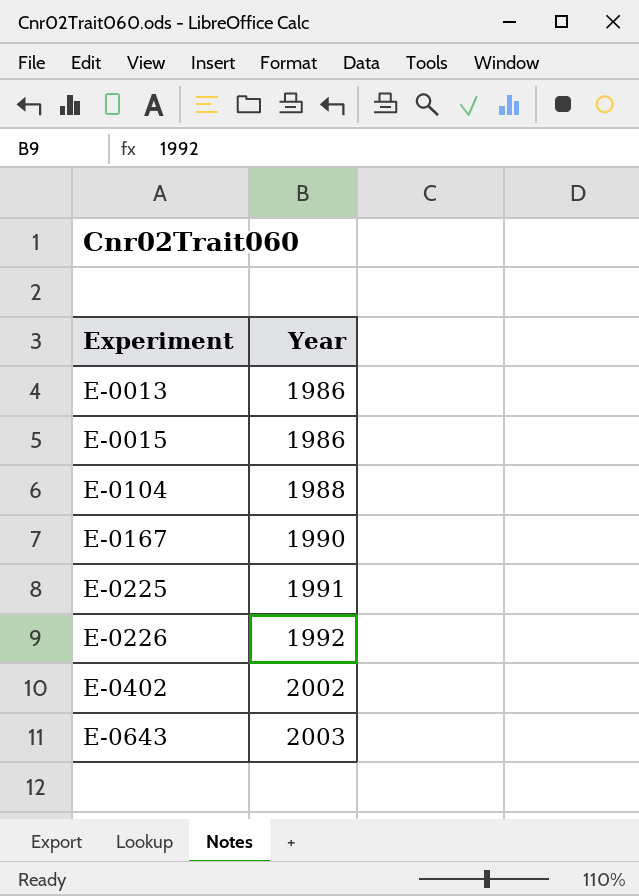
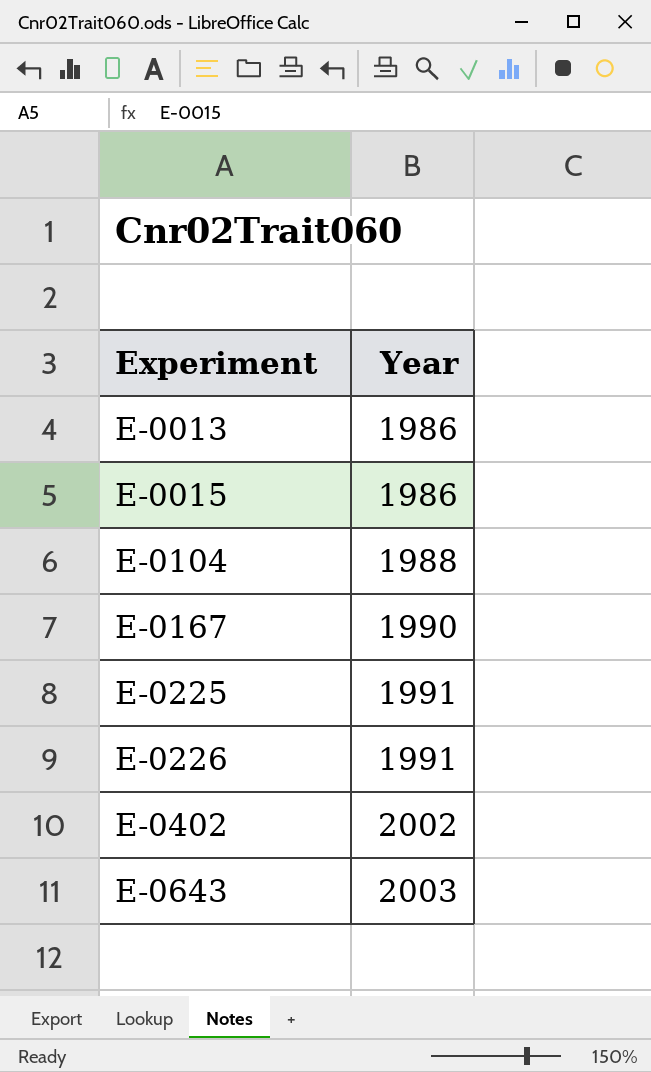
E-0226 | Year: 1992 -> 1991

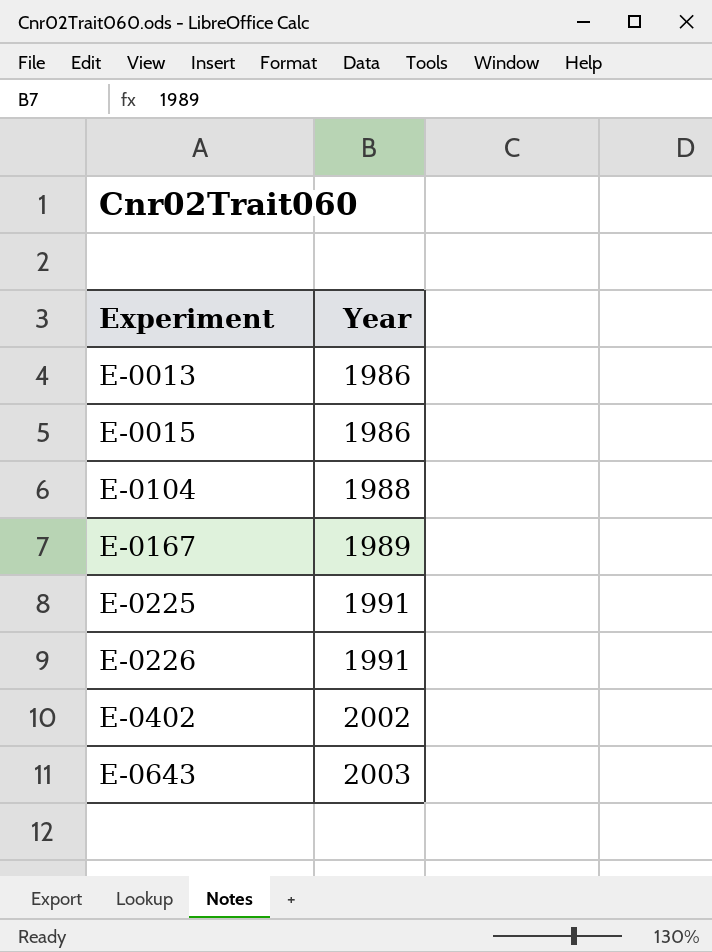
E-0167 | Year: 1990 -> 1989

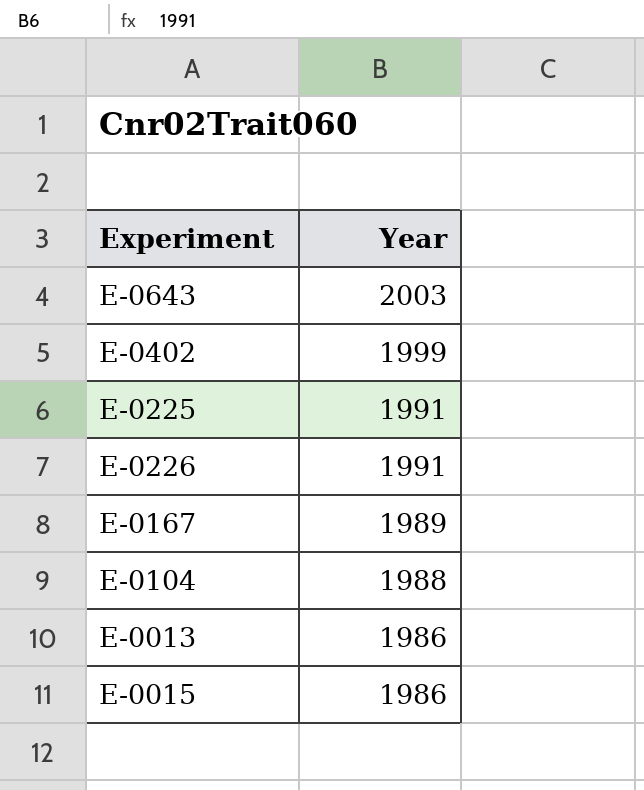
row order: Experiment ascending -> Year descending
E-0402 | Year: 2002 -> 1999

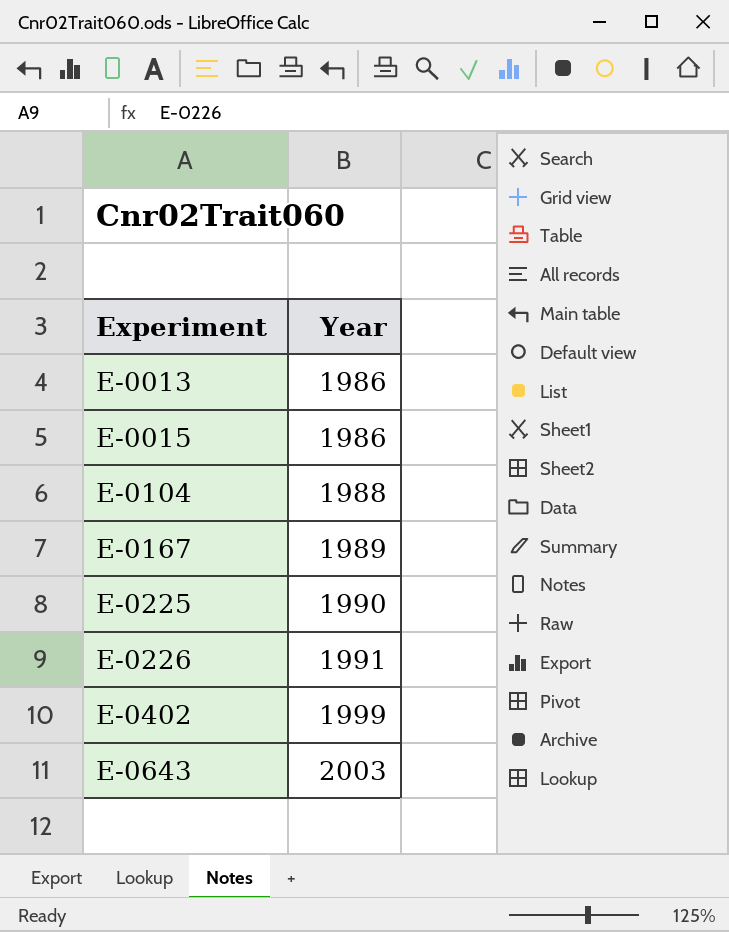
row order: Year descending -> Experiment ascending
E-0225 | Year: 1991 -> 1990

